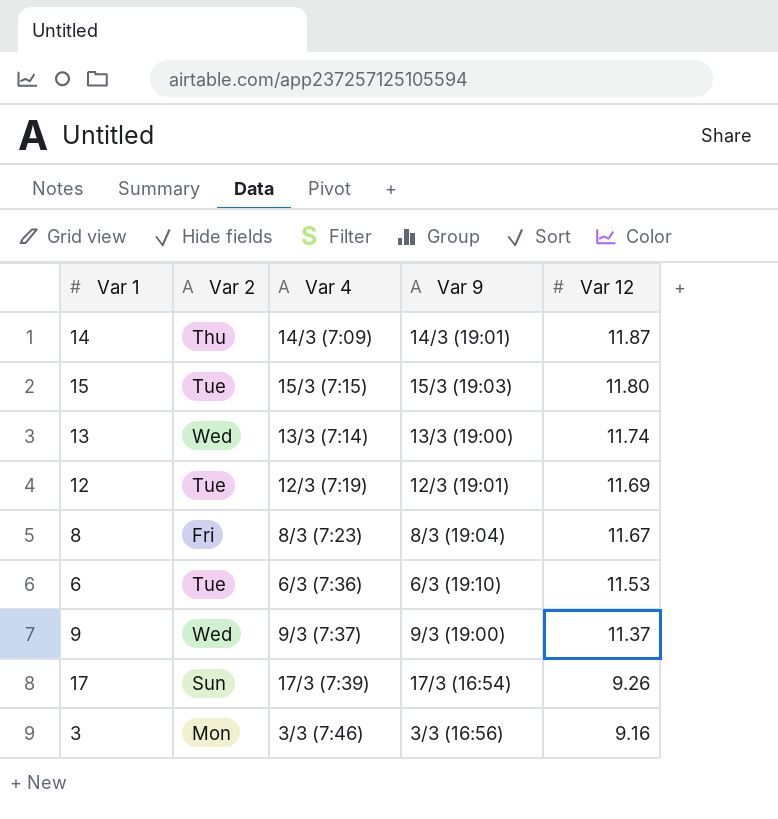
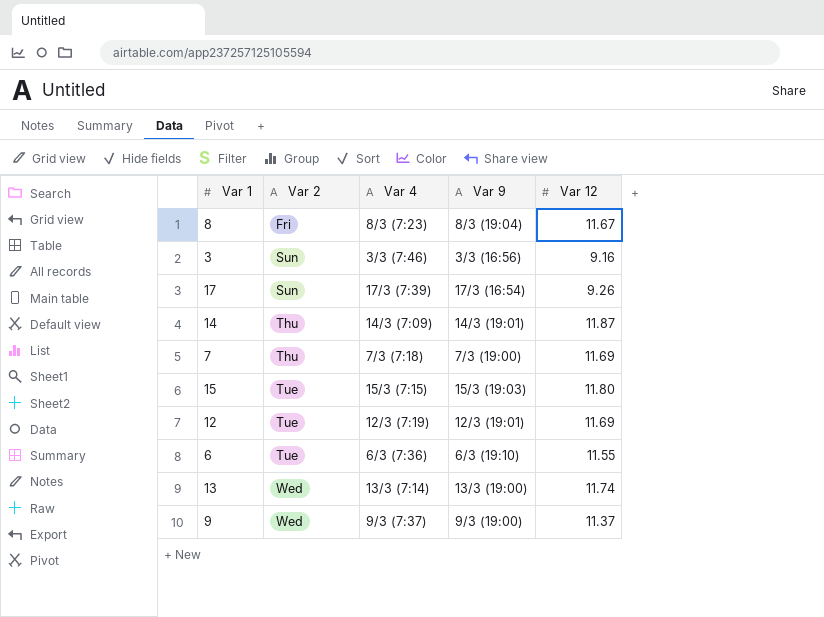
row order: Var 12 descending -> Var 2 ascending
3 | Var 2: Mon -> Sun
row 7: none -> Thu | 7/3 (7:18) | 7/3 (19:00) | 11.69
6 | Var 12: 11.53 -> 11.55

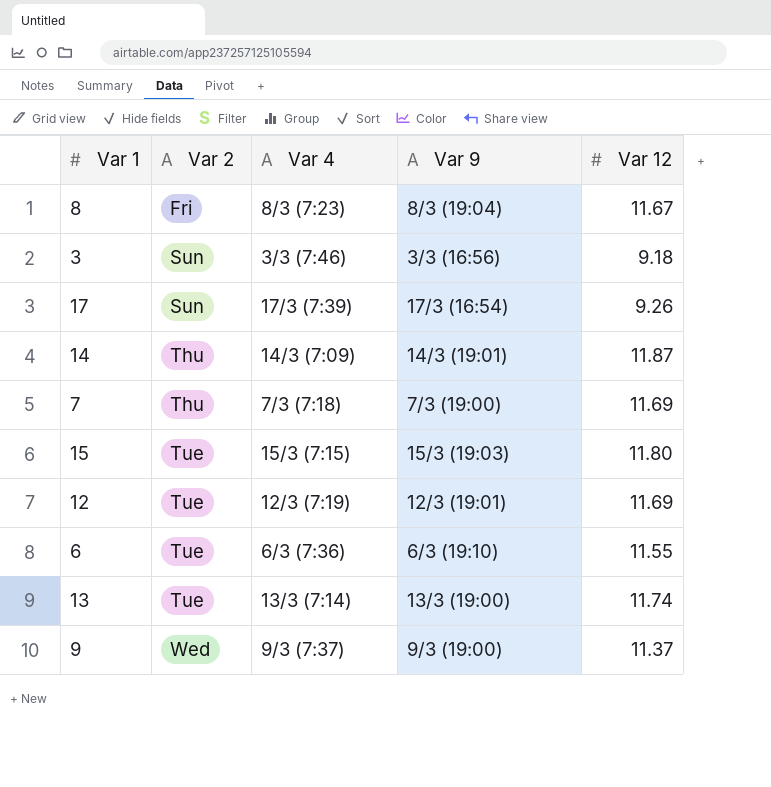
3 | Var 12: 9.16 -> 9.18
13 | Var 2: Wed -> Tue

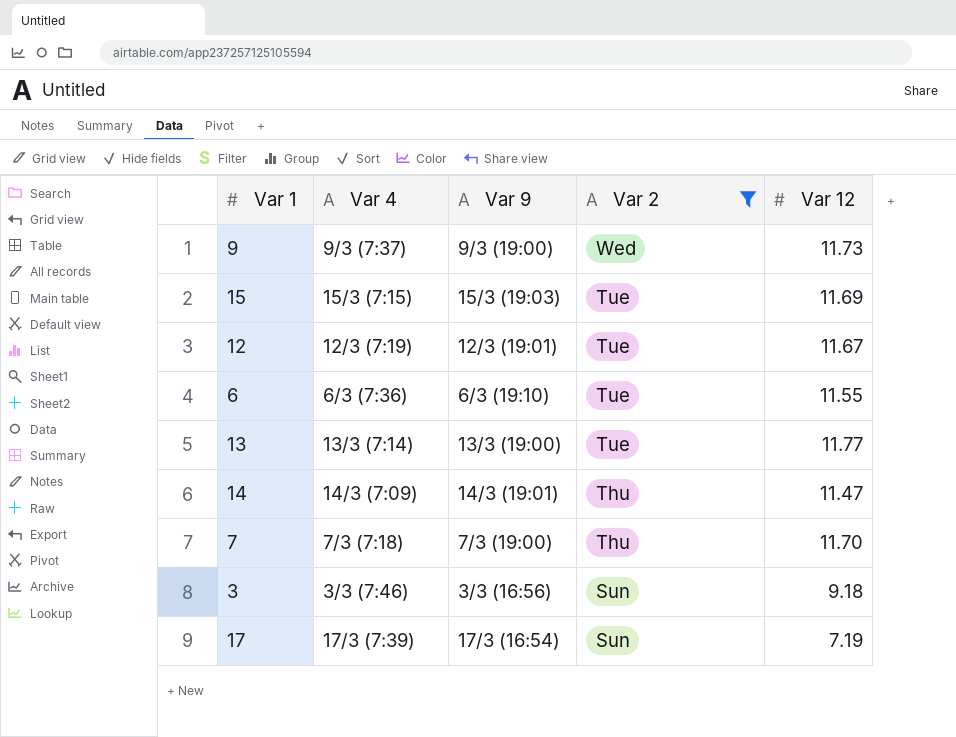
filter: none -> Var 2 != Fri
row order: Var 2 ascending -> Var 2 descending
column Var 2 | position: 2 -> 4
9 | Var 12: 11.37 -> 11.73
15 | Var 12: 11.80 -> 11.69
12 | Var 12: 11.69 -> 11.67
13 | Var 12: 11.74 -> 11.77
14 | Var 12: 11.87 -> 11.47
7 | Var 12: 11.69 -> 11.70
17 | Var 12: 9.26 -> 7.19

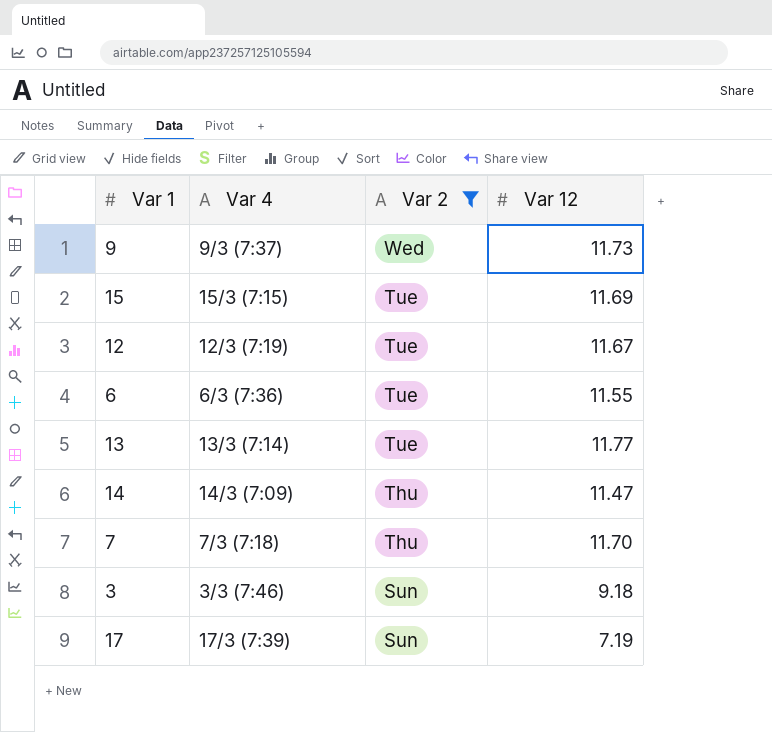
column Var 9 | position: 3 -> none

